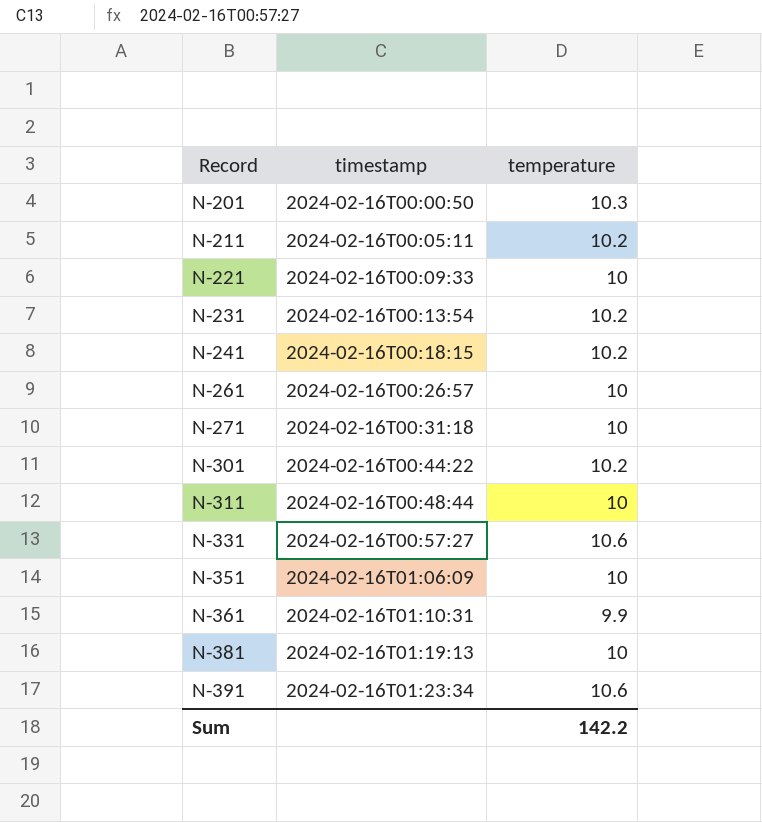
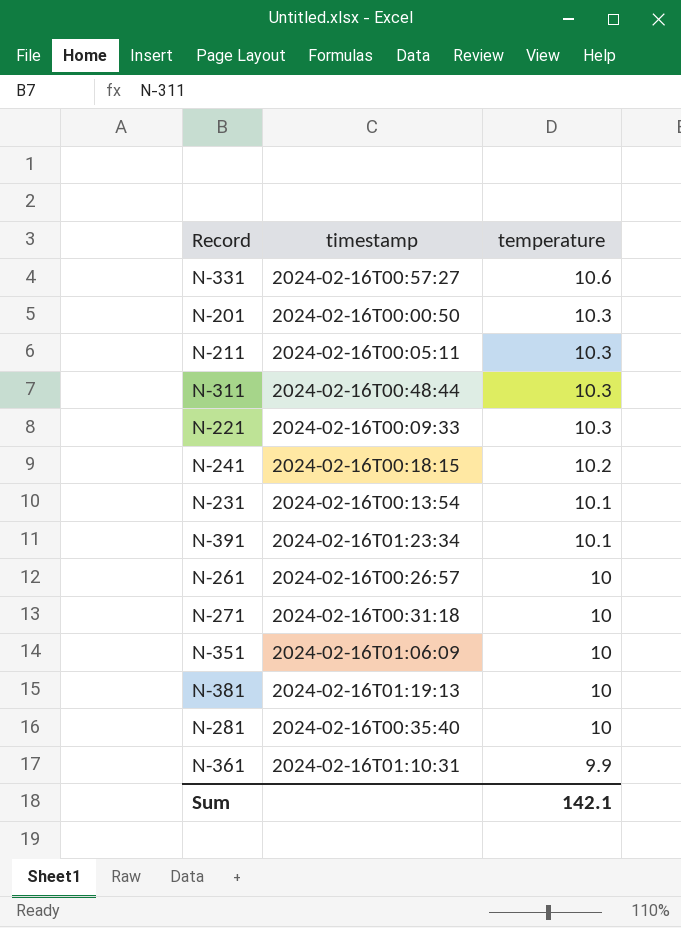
row order: Record ascending -> temperature descending
row N-301: 2024-02-16T00:44:22 | 10.2 -> none
N-211 | temperature: 10.2 -> 10.3
N-311 | temperature: 10 -> 10.3
N-221 | temperature: 10 -> 10.3
N-231 | temperature: 10.2 -> 10.1
N-391 | temperature: 10.6 -> 10.1
row N-281: none -> 2024-02-16T00:35:40 | 10
Sum | temperature: 142.2 -> 142.1

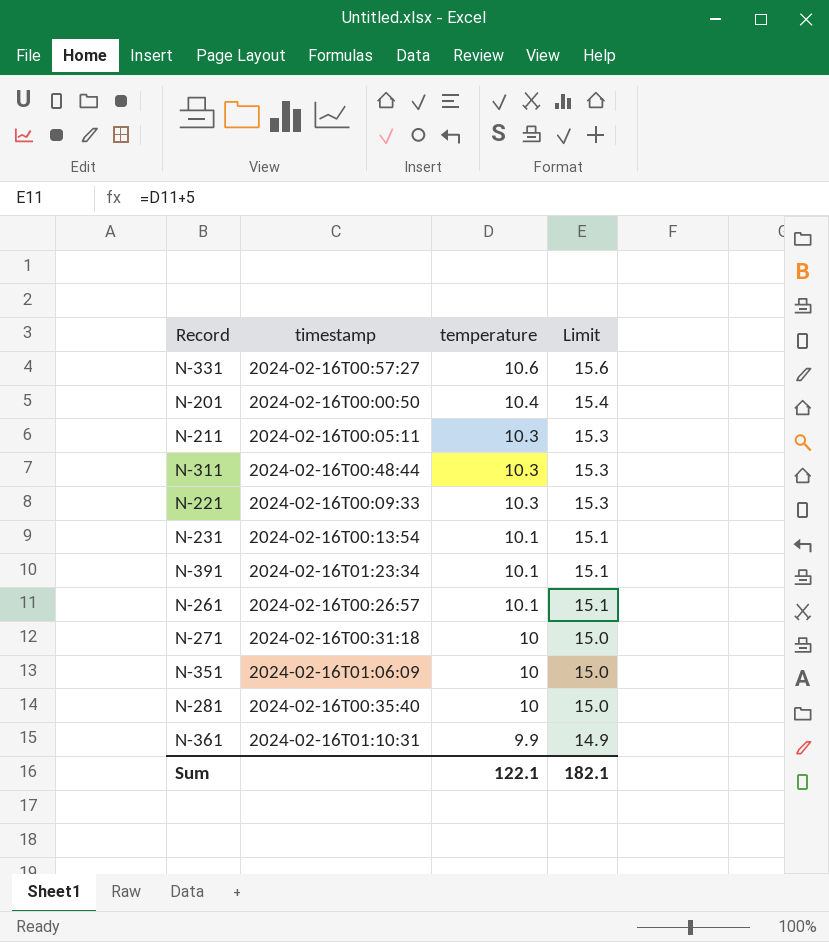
column Limit | formula: none -> [temperature] + 5
row N-241: 2024-02-16T00:18:15 | 10.2 -> none
row N-381: 2024-02-16T01:19:13 | 10 -> none
N-201 | temperature: 10.3 -> 10.4
N-261 | temperature: 10 -> 10.1
Sum | temperature: 142.1 -> 122.1

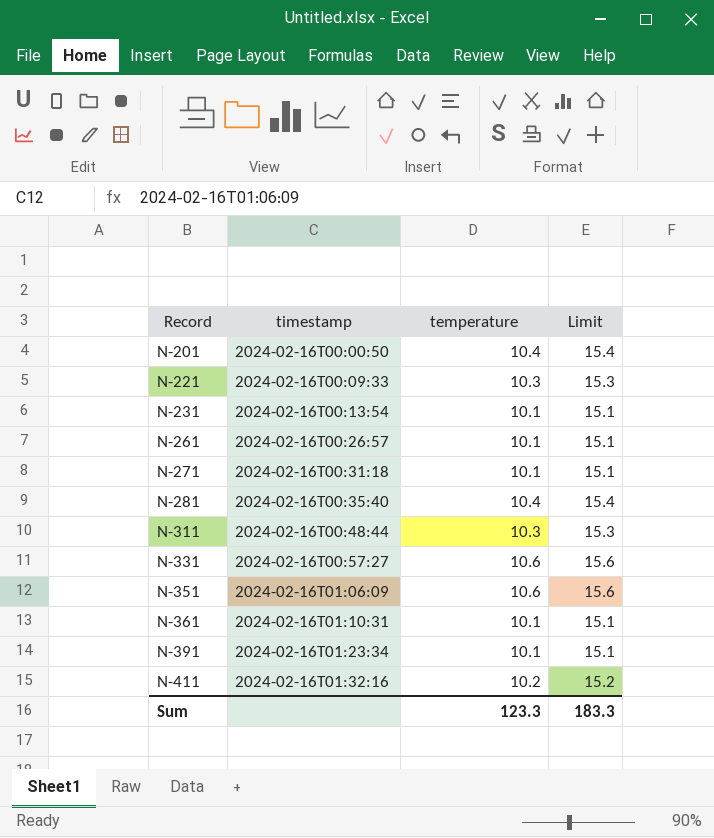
row order: temperature descending -> Record ascending
row N-211: 2024-02-16T00:05:11 | 10.3 | 15.3 -> none
N-271 | temperature: 10 -> 10.1
N-271 | Limit: 15.0 -> 15.1
N-281 | temperature: 10 -> 10.4
N-281 | Limit: 15.0 -> 15.4
N-351 | temperature: 10 -> 10.6
N-351 | Limit: 15.0 -> 15.6
N-361 | temperature: 9.9 -> 10.1
N-361 | Limit: 14.9 -> 15.1
row N-411: none -> 2024-02-16T01:32:16 | 10.2 | 15.2
Sum | temperature: 122.1 -> 123.3
Sum | Limit: 182.1 -> 183.3

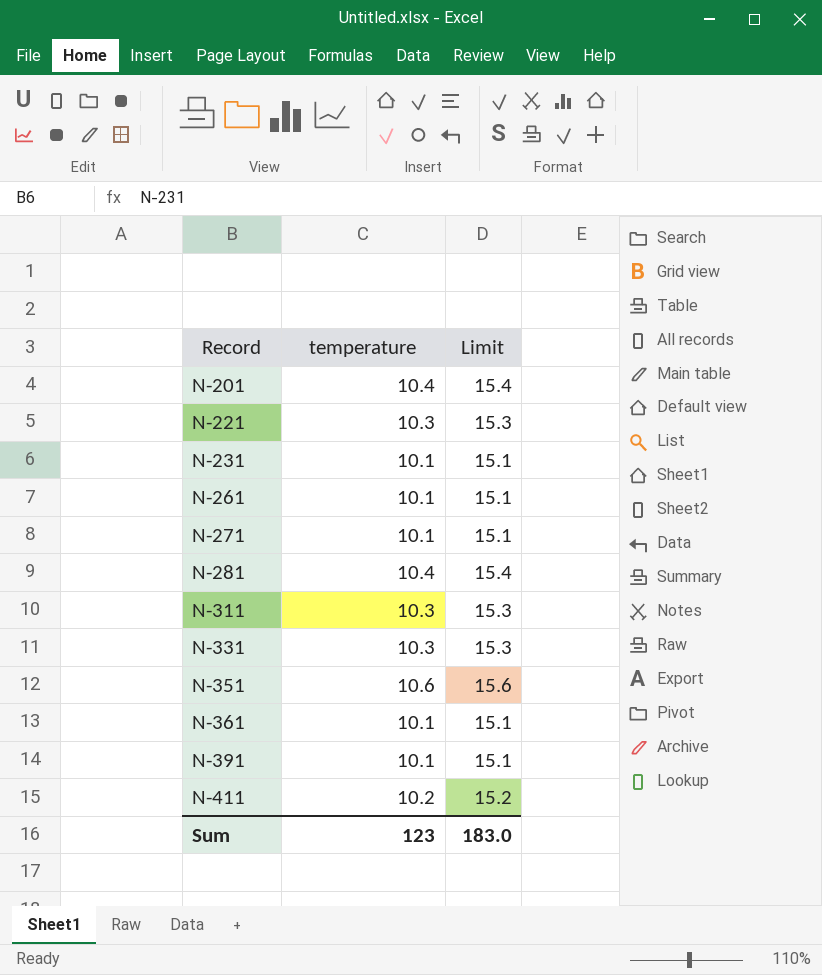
column timestamp | position: 2 -> none
N-331 | temperature: 10.6 -> 10.3
N-331 | Limit: 15.6 -> 15.3
Sum | temperature: 123.3 -> 123
Sum | Limit: 183.3 -> 183.0

